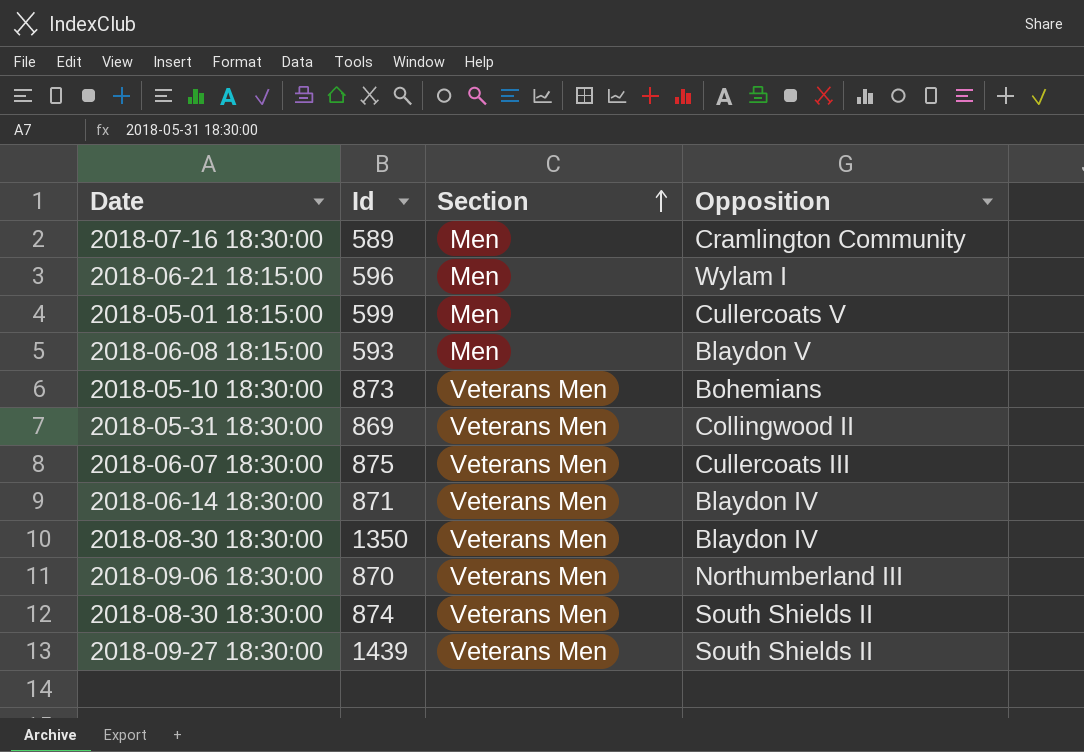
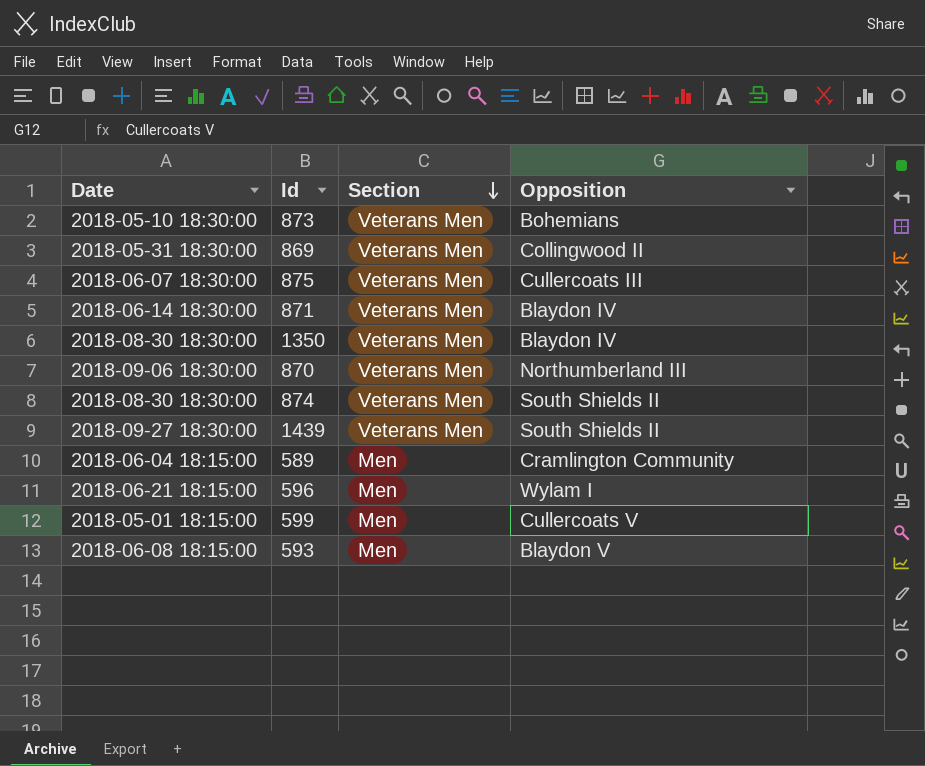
row order: Section ascending -> Section descending
589 | Date: 2018-07-16 18:30:00 -> 2018-06-04 18:15:00

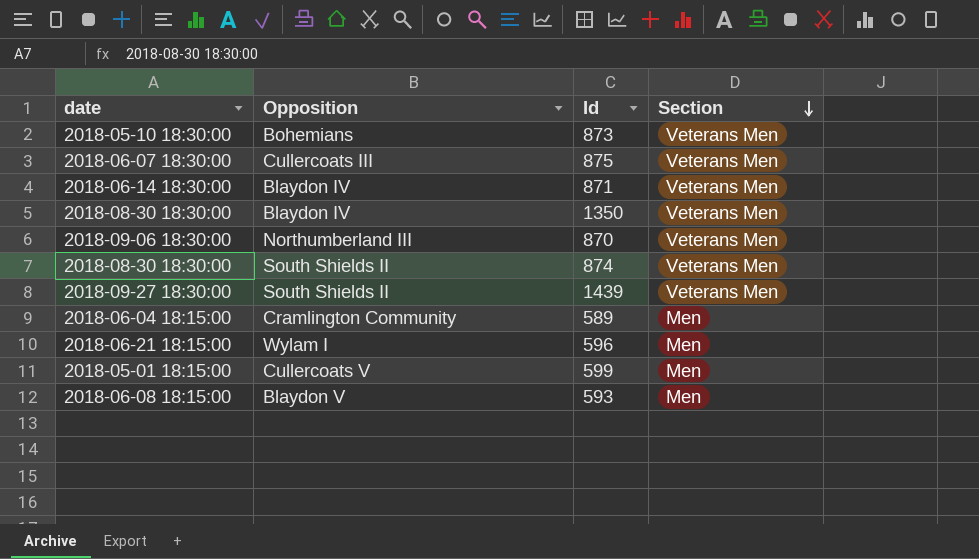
column name: Date -> date
column Opposition | position: 4 -> 2
row 869: 2018-05-31 18:30:00 | Veterans Men | Collingwood II -> none

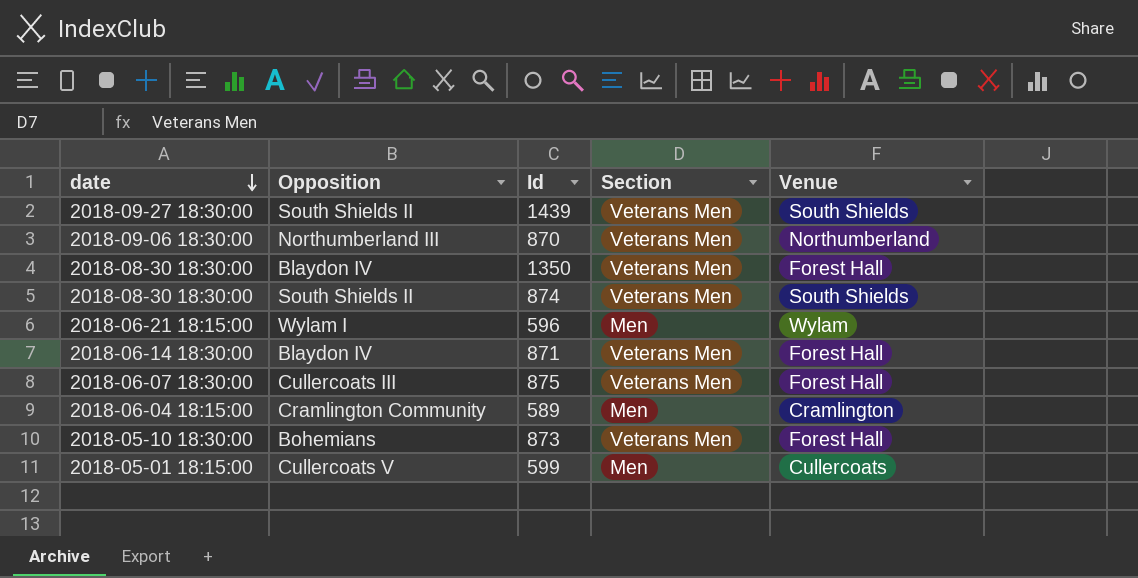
row order: Section descending -> date descending
column Venue | position: none -> 5
row 593: 2018-06-08 18:15:00 | Blaydon V | Men -> none

